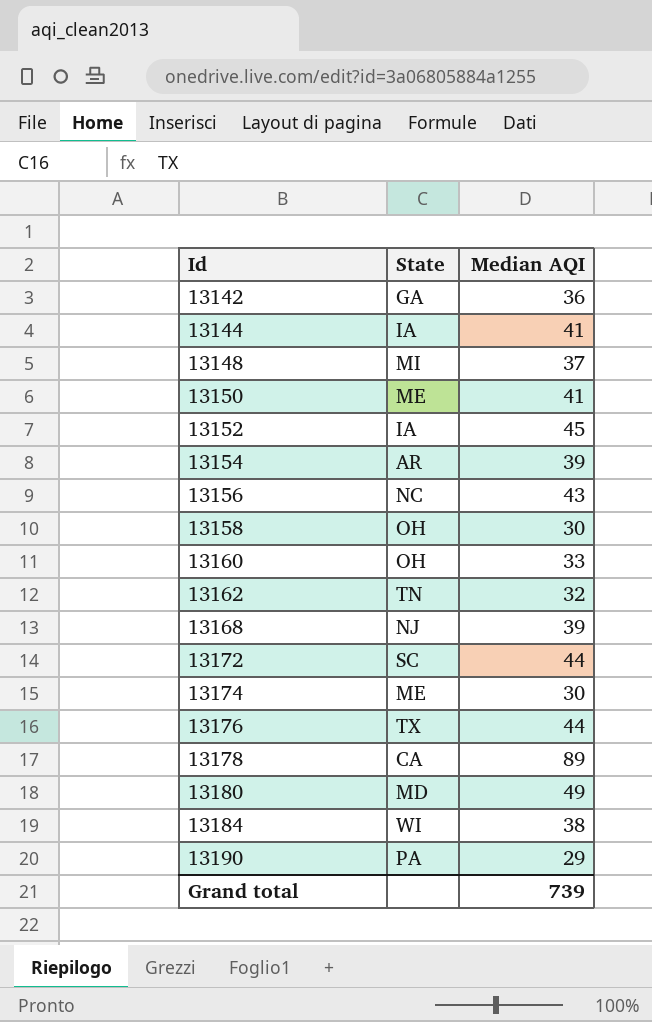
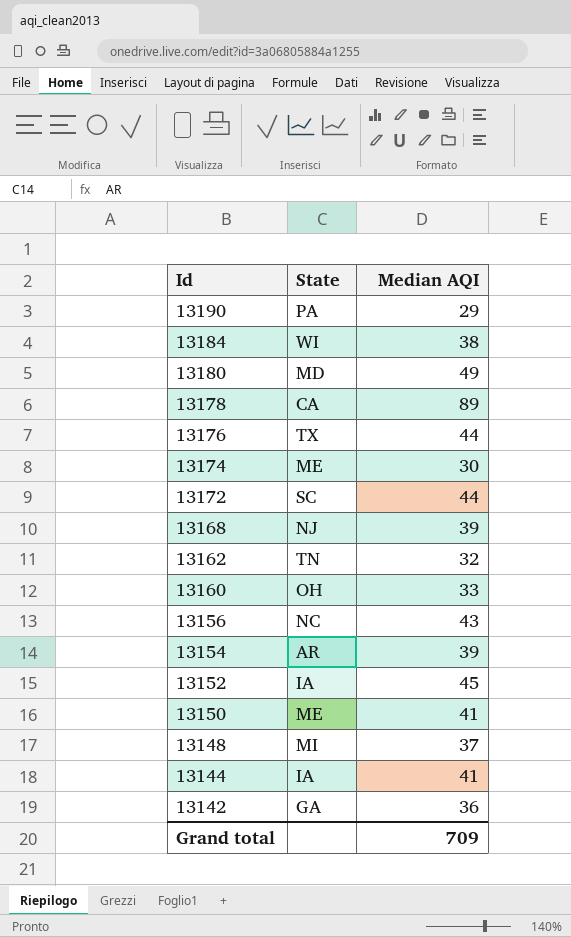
row order: Id ascending -> Id descending
row 13158: OH | 30 -> none
Grand total | Median AQI: 739 -> 709

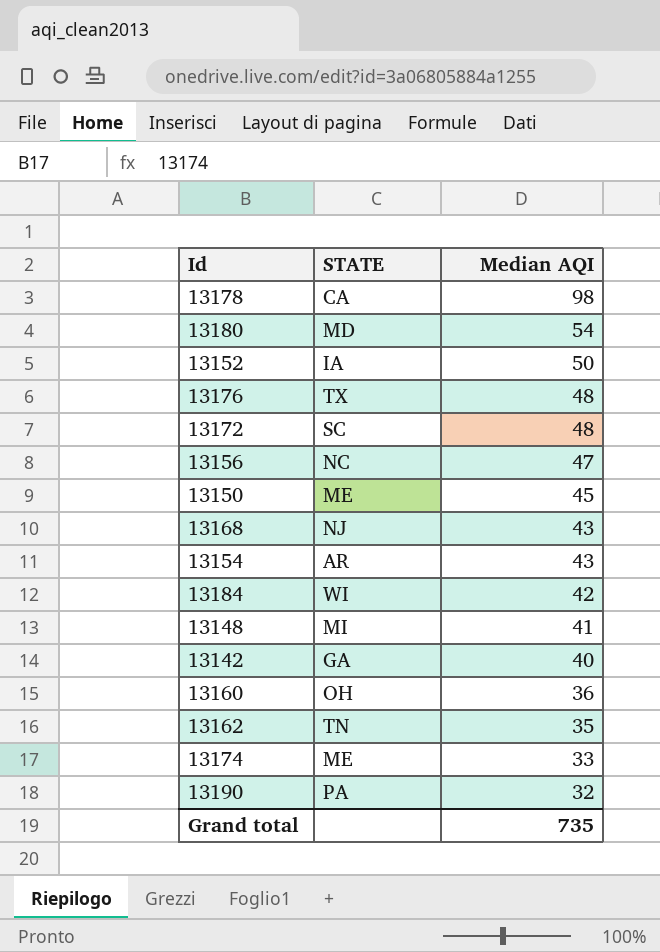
row order: Id descending -> Median AQI descending
column name: State -> STATE
row 13144: IA | 41 -> none
13178 | Median AQI: 89 -> 98
13180 | Median AQI: 49 -> 54
13152 | Median AQI: 45 -> 50
13176 | Median AQI: 44 -> 48
13172 | Median AQI: 44 -> 48
13156 | Median AQI: 43 -> 47
13150 | Median AQI: 41 -> 45
13168 | Median AQI: 39 -> 43
13154 | Median AQI: 39 -> 43
13184 | Median AQI: 38 -> 42
13148 | Median AQI: 37 -> 41
13142 | Median AQI: 36 -> 40
13160 | Median AQI: 33 -> 36
13162 | Median AQI: 32 -> 35
13174 | Median AQI: 30 -> 33
13190 | Median AQI: 29 -> 32
Grand total | Median AQI: 709 -> 735

